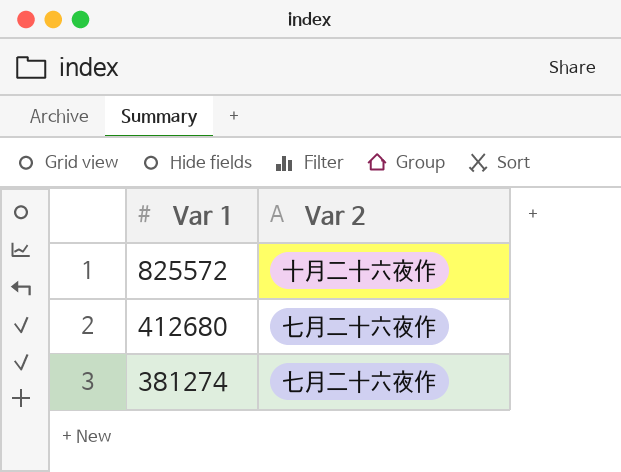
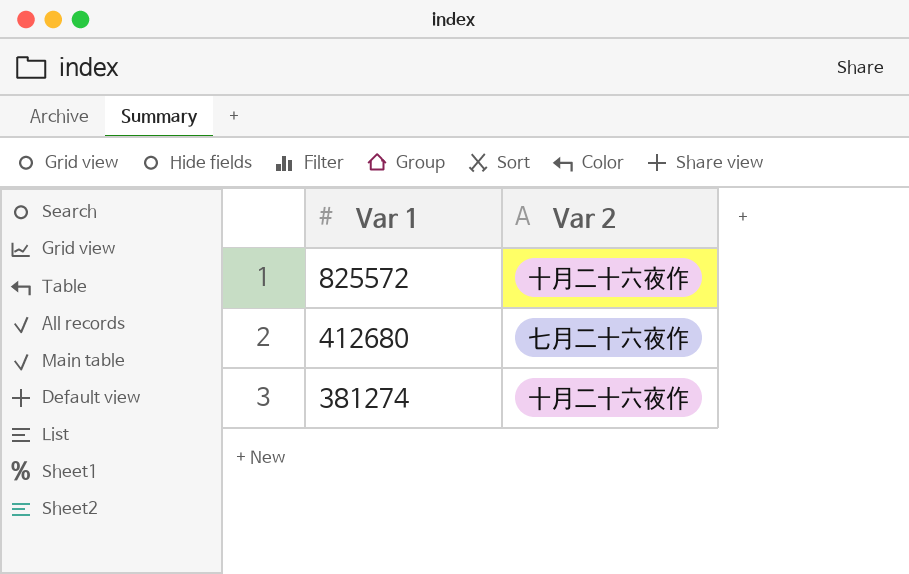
381274 | Var 2: 七月二十六夜作 -> 十月二十六夜作

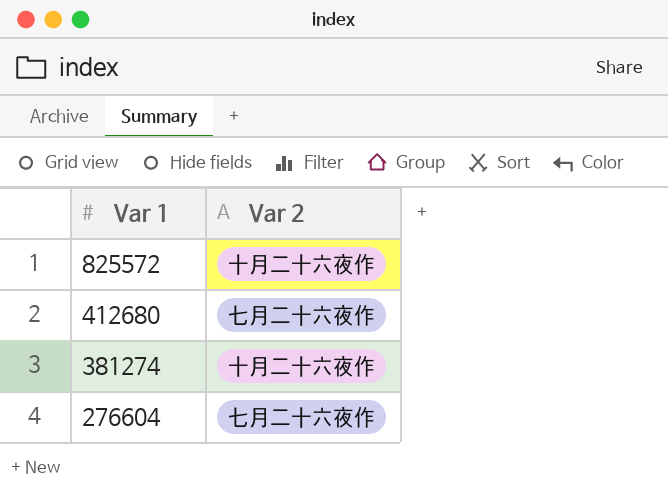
row 276604: none -> 七月二十六夜作

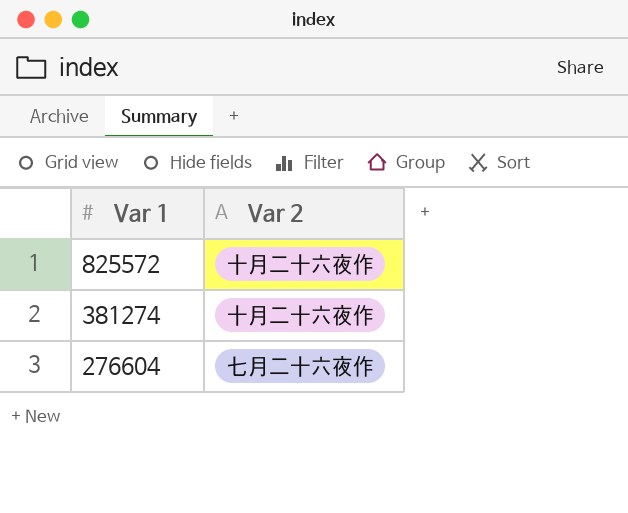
row 412680: 七月二十六夜作 -> none

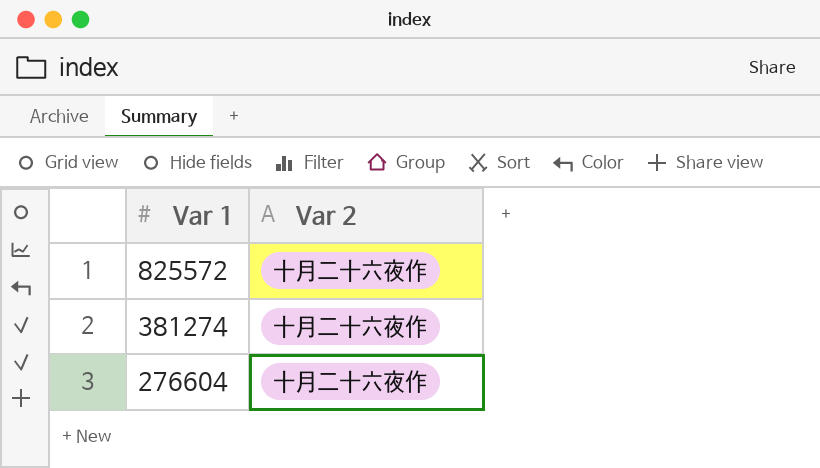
276604 | Var 2: 七月二十六夜作 -> 十月二十六夜作

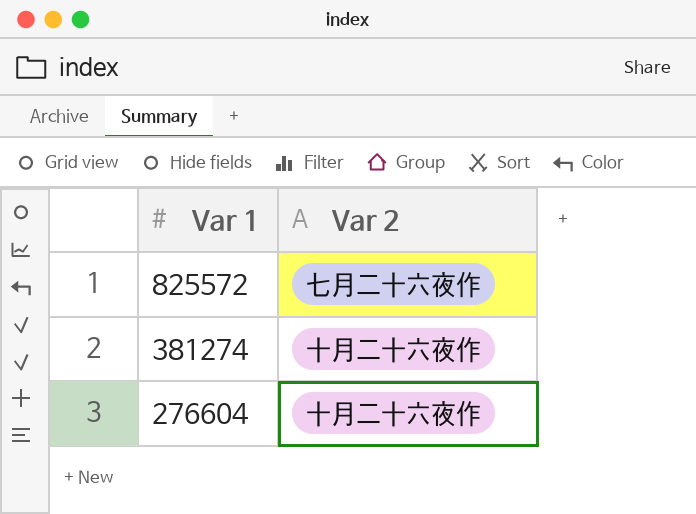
825572 | Var 2: 十月二十六夜作 -> 七月二十六夜作

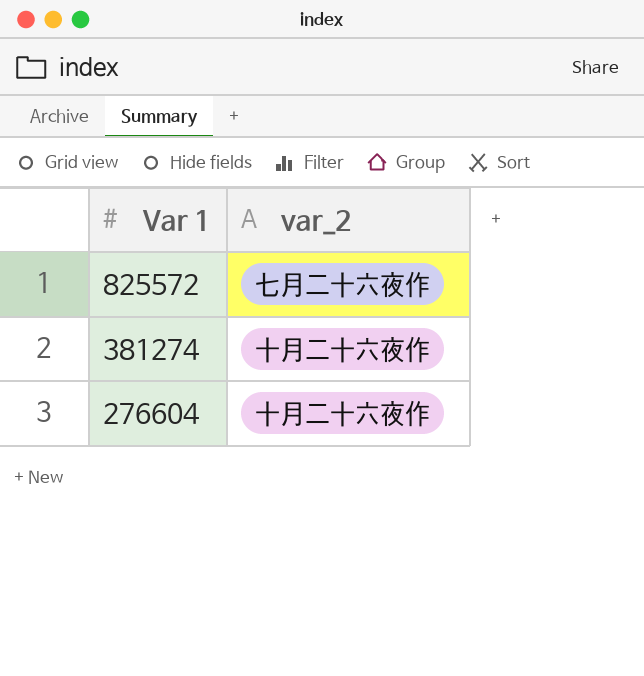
column name: Var 2 -> var_2

